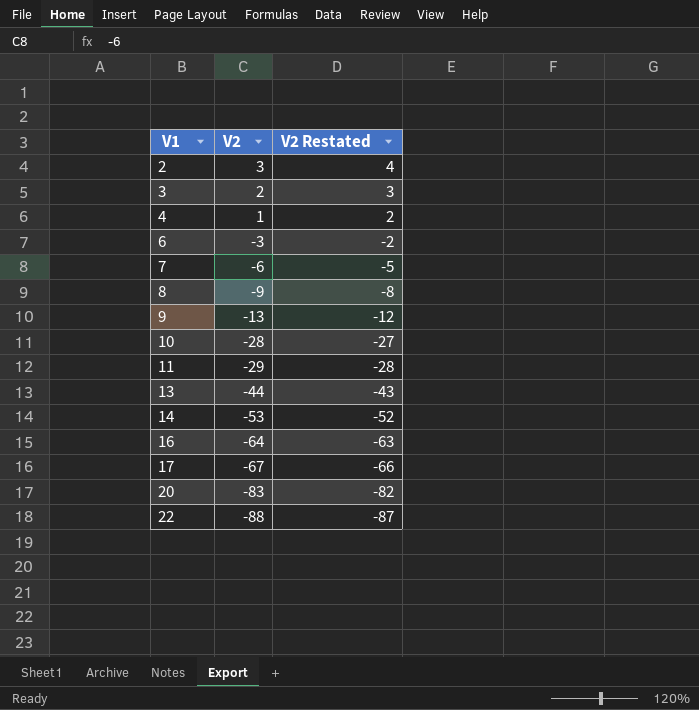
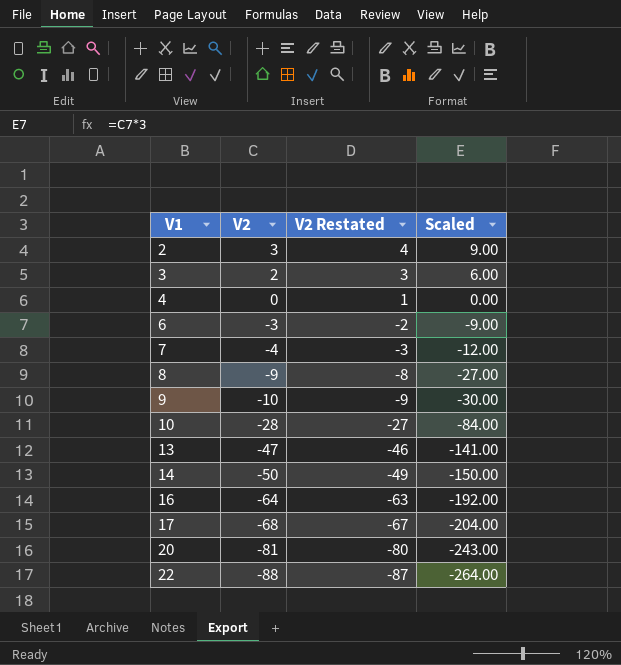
column Scaled | formula: none -> [V2] * 3
row 11: -29 | -28 -> none
4 | V2: 1 -> 0
4 | V2 Restated: 2 -> 1
7 | V2: -6 -> -4
7 | V2 Restated: -5 -> -3
9 | V2: -13 -> -10
9 | V2 Restated: -12 -> -9
13 | V2: -44 -> -47
13 | V2 Restated: -43 -> -46
14 | V2: -53 -> -50
14 | V2 Restated: -52 -> -49
17 | V2: -67 -> -68
17 | V2 Restated: -66 -> -67
20 | V2: -83 -> -81
20 | V2 Restated: -82 -> -80

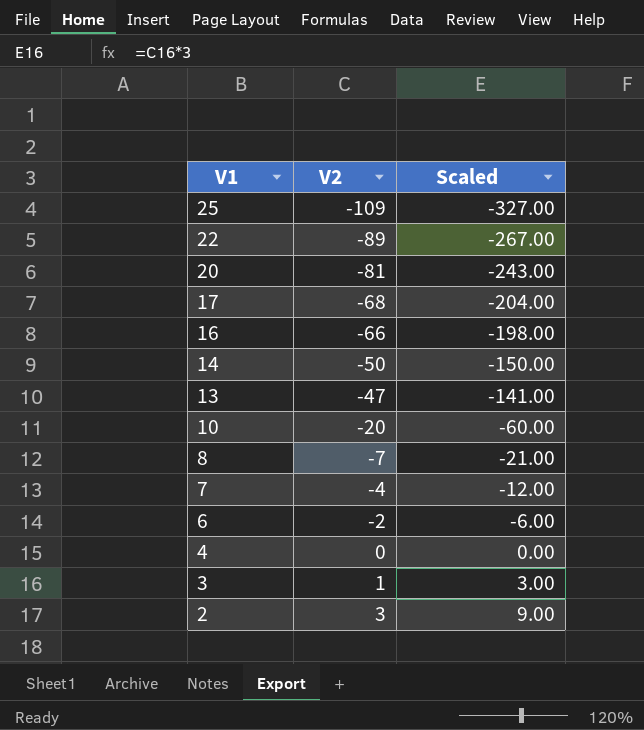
row order: V1 ascending -> V1 descending
column V2 Restated | formula: [V2] + 1 -> none
row 9: -10 | -9 | -30.00 -> none
row 25: none -> -109 | -327.00
22 | V2: -88 -> -89
22 | Scaled: -264.00 -> -267.00
16 | V2: -64 -> -66
16 | Scaled: -192.00 -> -198.00
10 | V2: -28 -> -20
10 | Scaled: -84.00 -> -60.00
8 | V2: -9 -> -7
8 | Scaled: -27.00 -> -21.00
6 | V2: -3 -> -2
6 | Scaled: -9.00 -> -6.00
3 | V2: 2 -> 1
3 | Scaled: 6.00 -> 3.00

